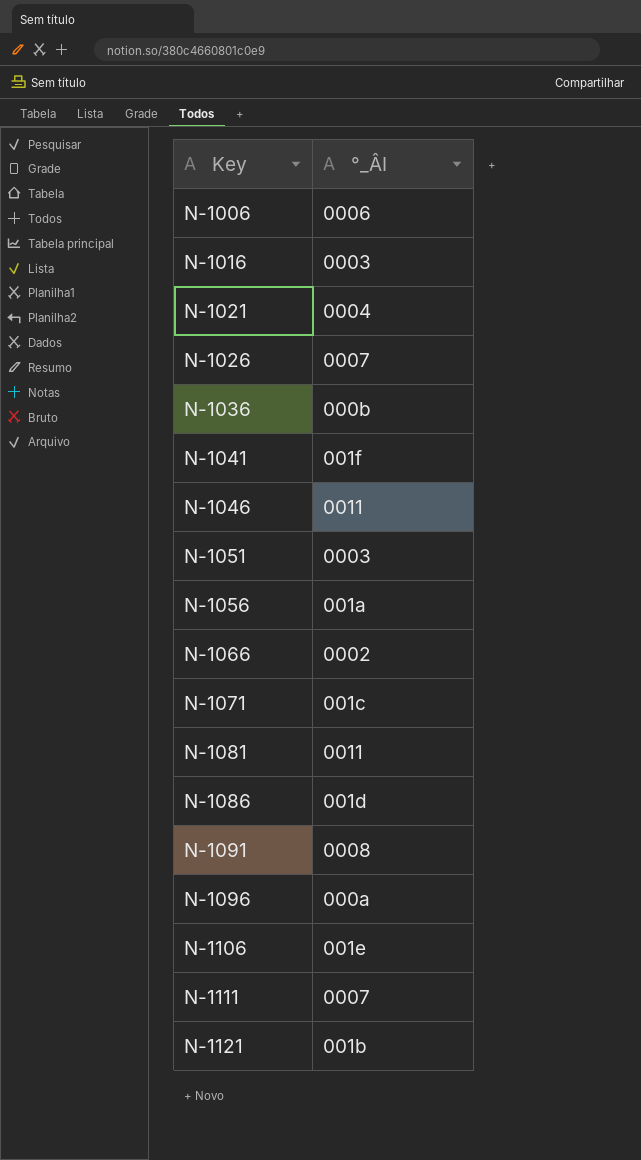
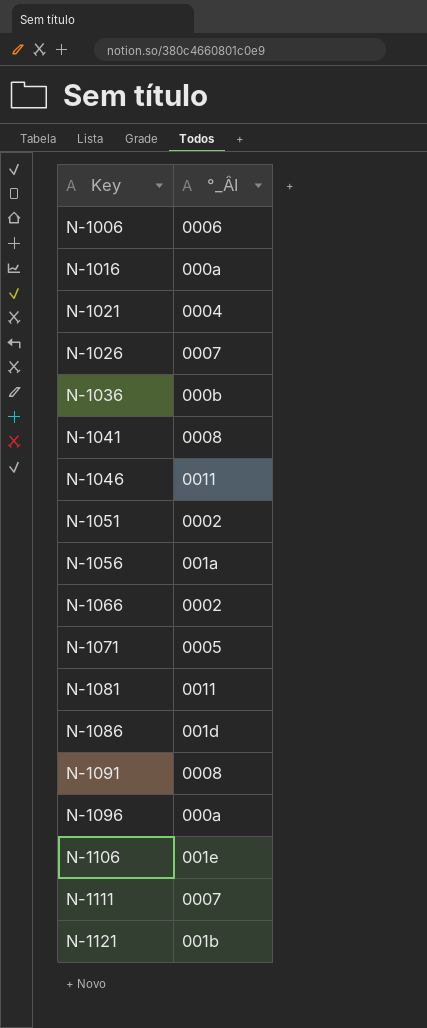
N-1016 | °_ÂI: 0003 -> 000a
N-1041 | °_ÂI: 001f -> 0008
N-1051 | °_ÂI: 0003 -> 0002
N-1071 | °_ÂI: 001c -> 0005

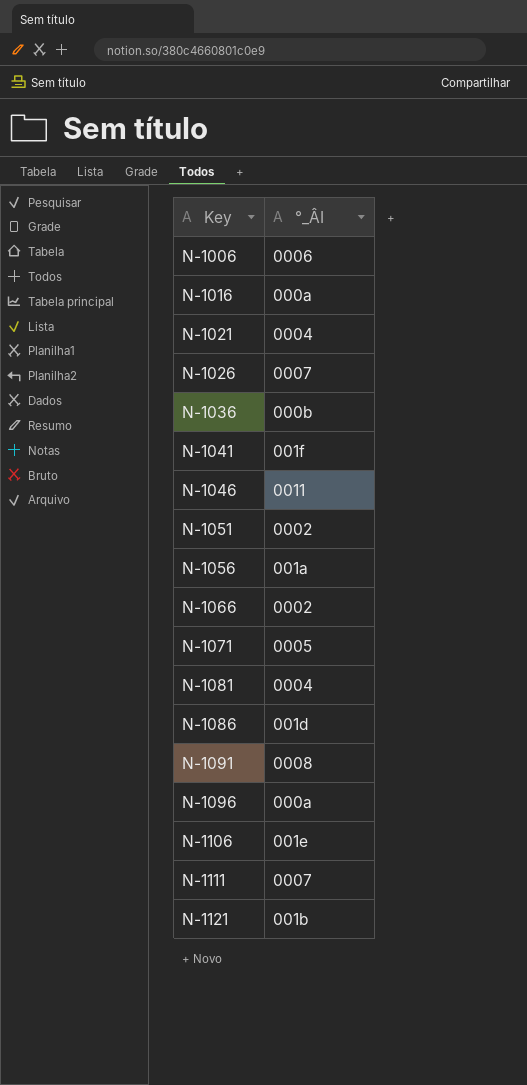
N-1041 | °_ÂI: 0008 -> 001f
N-1081 | °_ÂI: 0011 -> 0004

